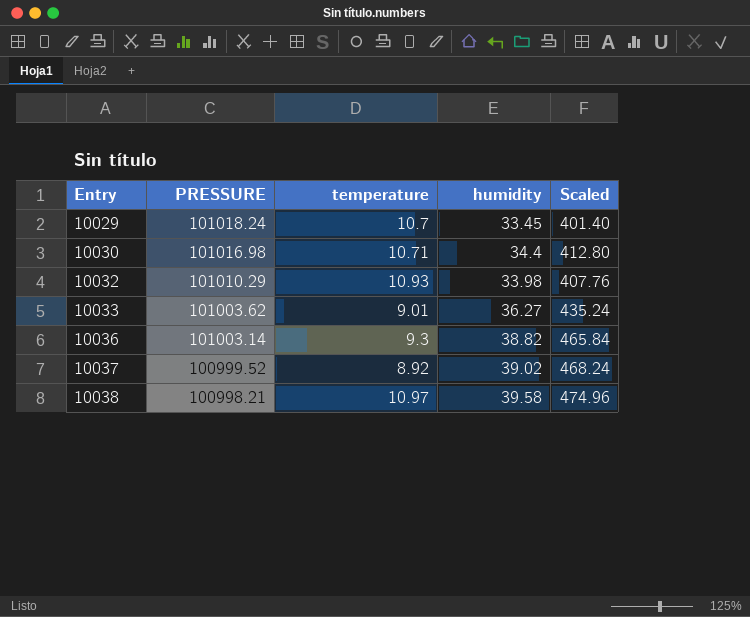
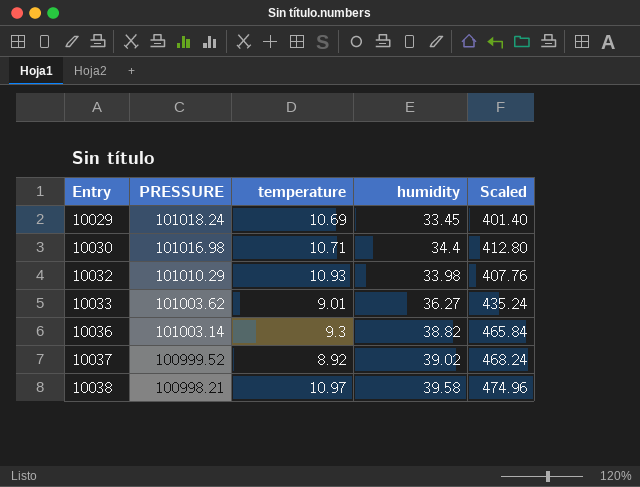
10029 | temperature: 10.7 -> 10.69

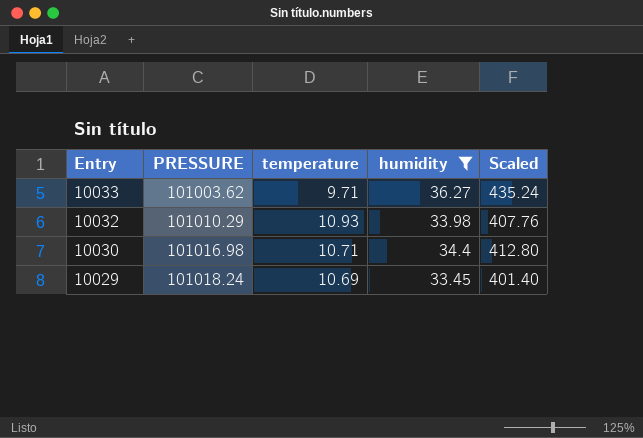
filter: none -> humidity <= 36.27
row order: Entry ascending -> Entry descending
10033 | temperature: 9.01 -> 9.71

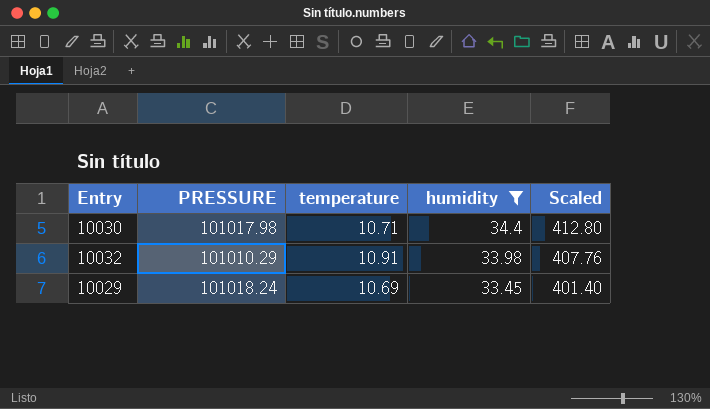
row order: Entry descending -> humidity descending
row 10033: 101003.62 | 9.71 | 36.27 | 435.24 -> none
10030 | PRESSURE: 101016.98 -> 101017.98
10032 | temperature: 10.93 -> 10.91

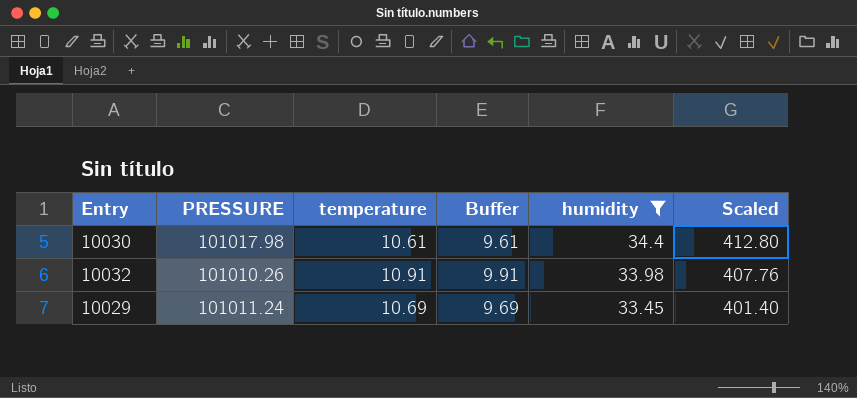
column Buffer | formula: none -> [temperature] - 1
10030 | temperature: 10.71 -> 10.61
10032 | PRESSURE: 101010.29 -> 101010.26
10029 | PRESSURE: 101018.24 -> 101011.24

